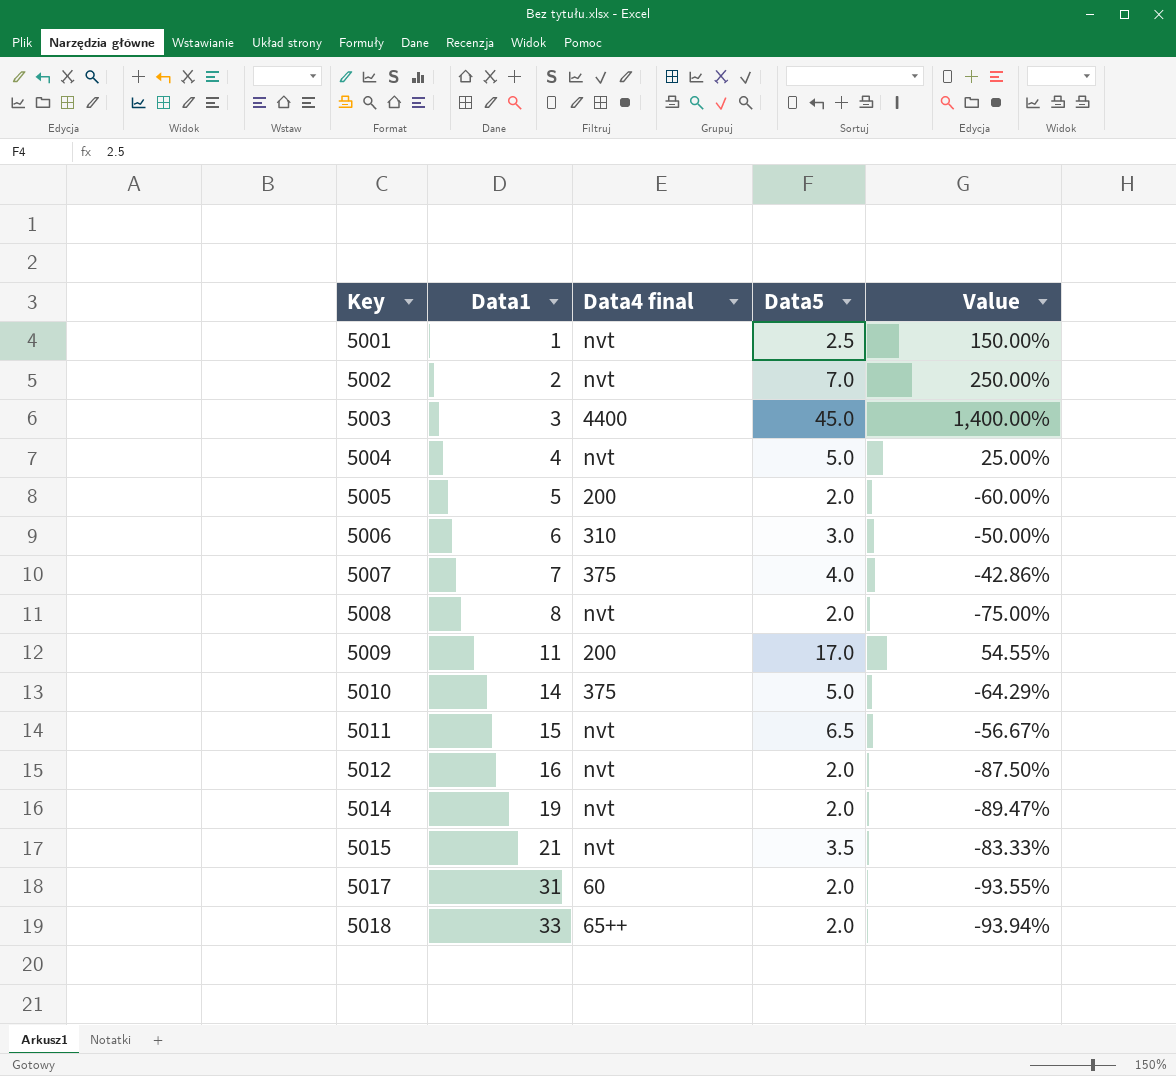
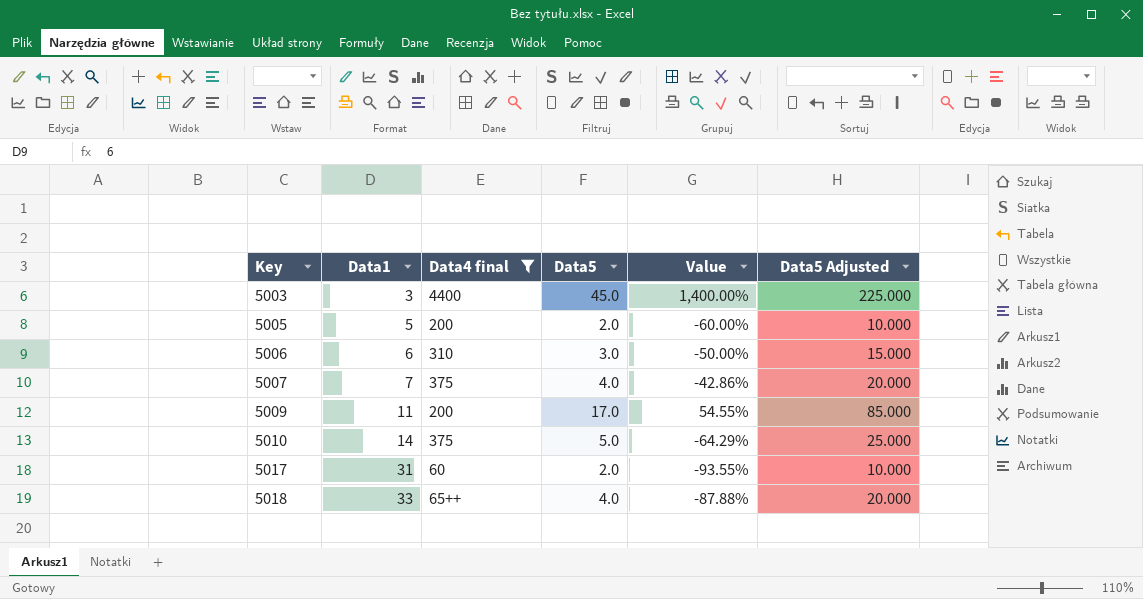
filter: none -> Data4 final != nvt
column Data5 Adjusted | formula: none -> [Data5] * 5
5018 | Data5: 2.0 -> 4.0
5018 | Value: -93.94% -> -87.88%

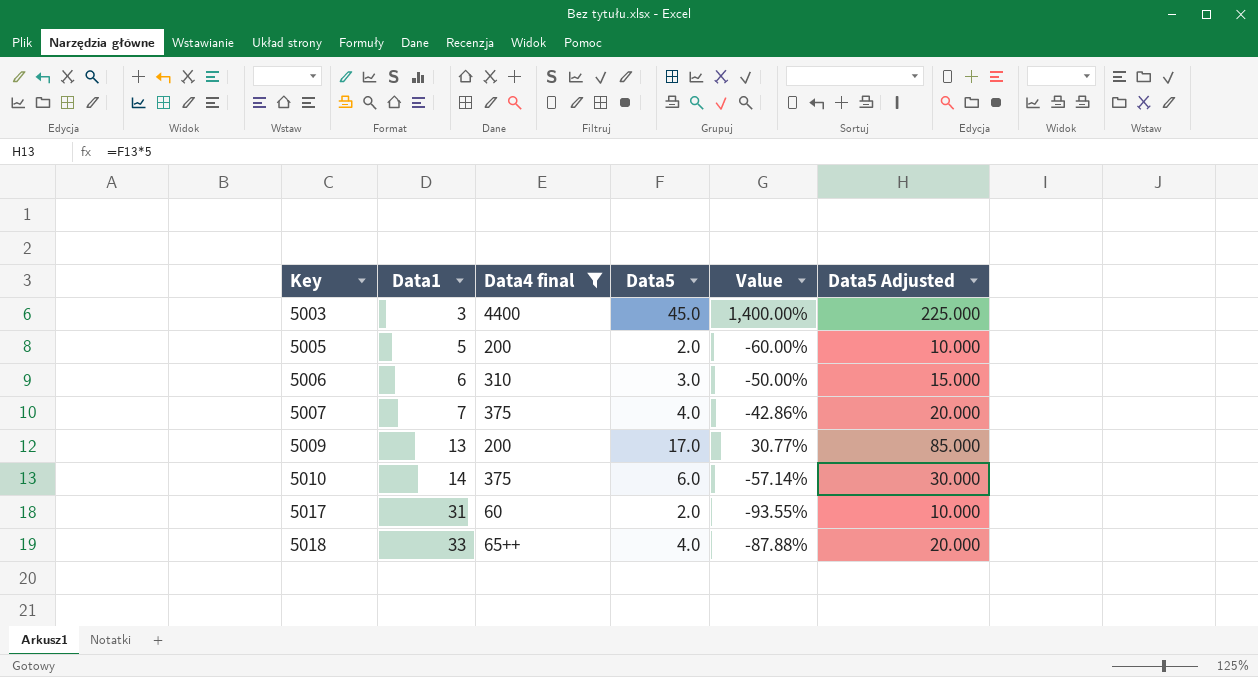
5009 | Data1: 11 -> 13
5009 | Value: 54.55% -> 30.77%
5010 | Data5: 5.0 -> 6.0
5010 | Value: -64.29% -> -57.14%
5010 | Data5 Adjusted: 25.000 -> 30.000

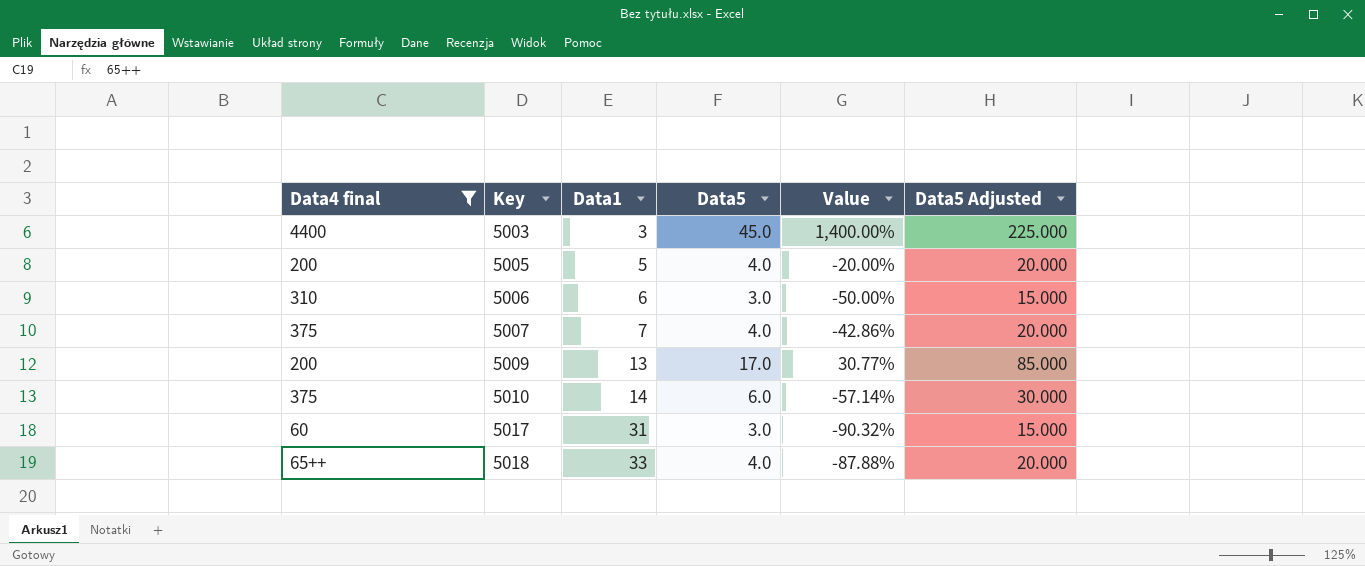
column Data4 final | position: 3 -> 1
5005 | Data5: 2.0 -> 4.0
5005 | Value: -60.00% -> -20.00%
5005 | Data5 Adjusted: 10.000 -> 20.000
5017 | Data5: 2.0 -> 3.0
5017 | Value: -93.55% -> -90.32%
5017 | Data5 Adjusted: 10.000 -> 15.000

